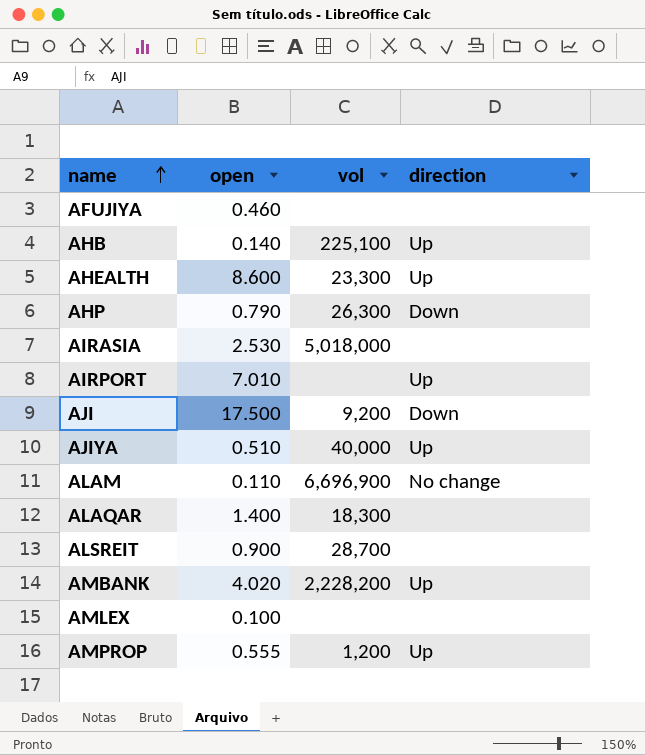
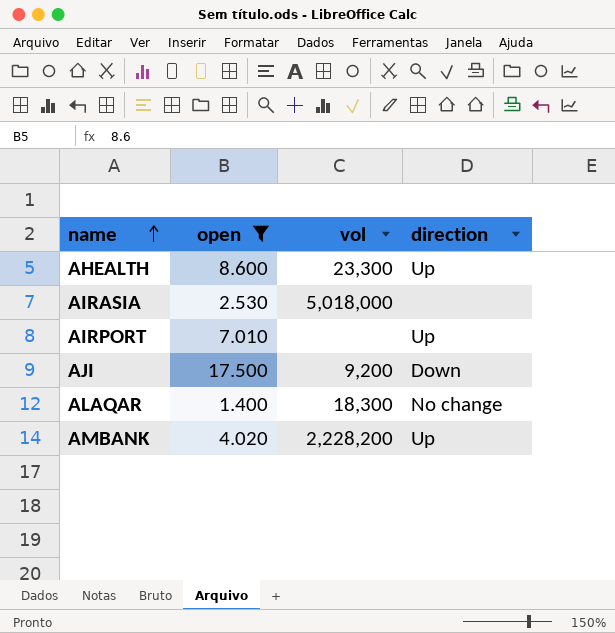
filter: none -> open >= 1.400
ALAQAR | direction: none -> No change

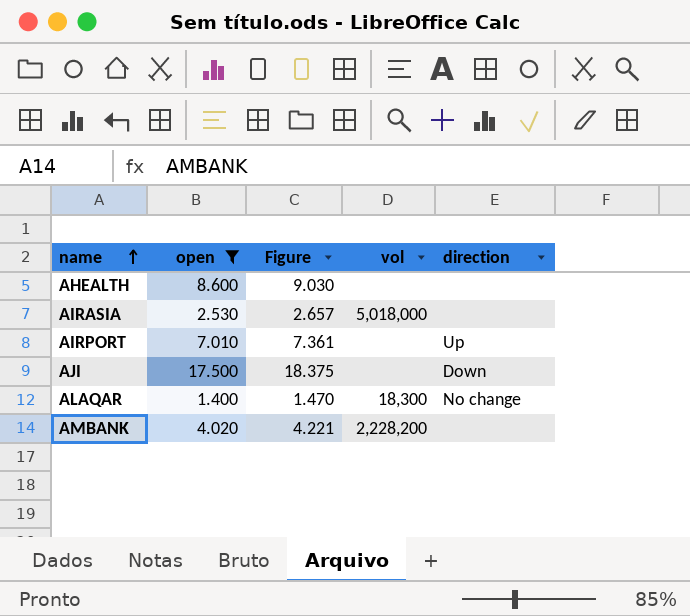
column Figure | formula: none -> [open] * 1.05
AHEALTH | vol: 23,300 -> none
AHEALTH | direction: Up -> none
AJI | vol: 9,200 -> none
AMBANK | direction: Up -> none

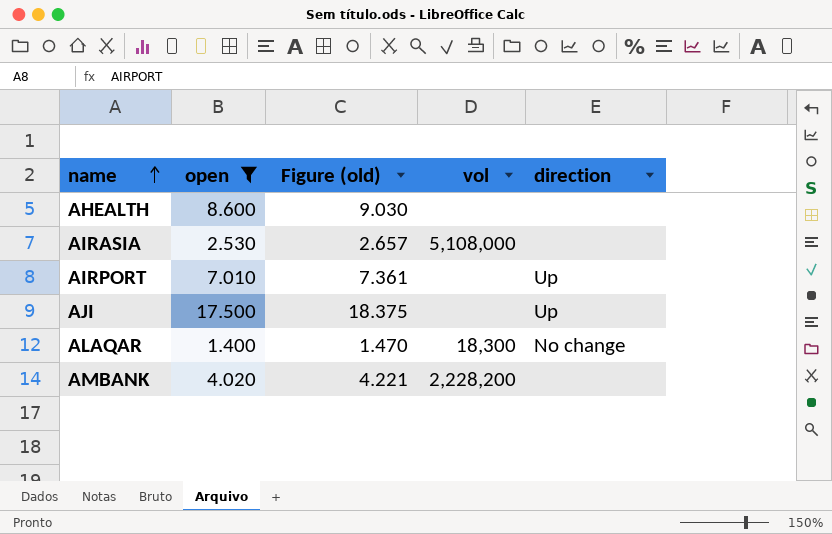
column name: Figure -> Figure (old)
AIRASIA | vol: 5,018,000 -> 5,108,000
AJI | direction: Down -> Up

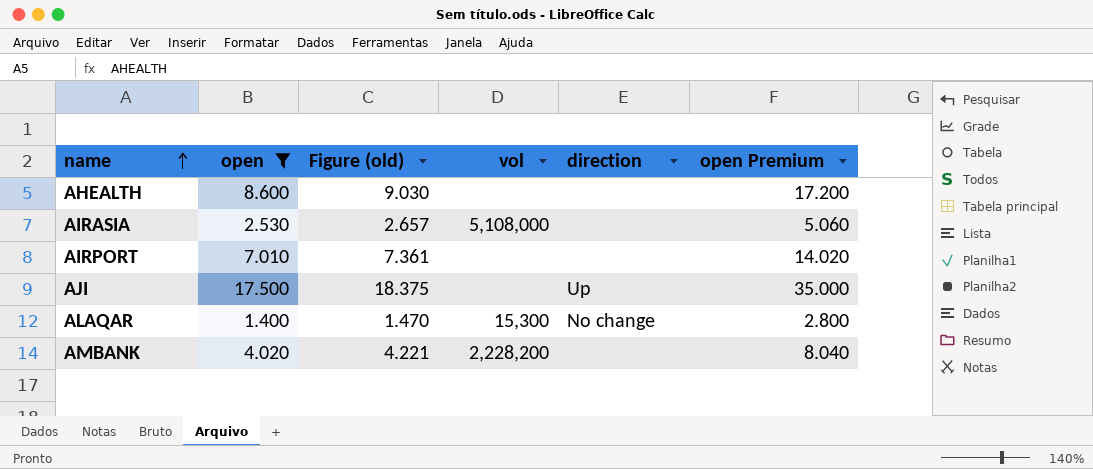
column open Premium | formula: none -> [open] * 2
AIRPORT | direction: Up -> none
ALAQAR | vol: 18,300 -> 15,300

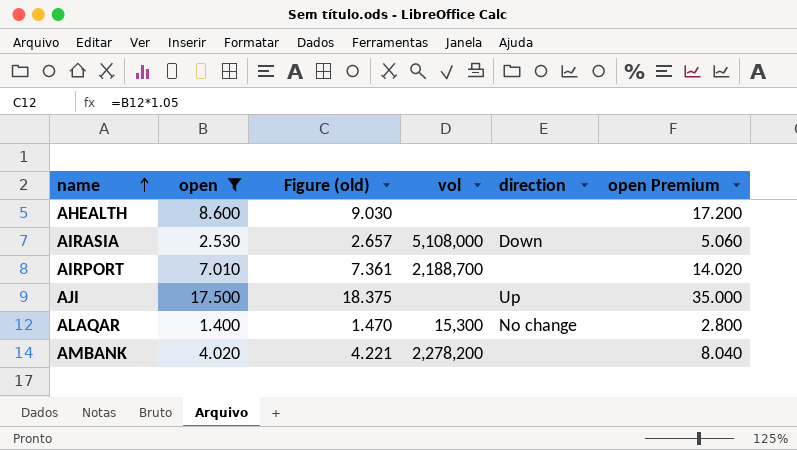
AIRASIA | direction: none -> Down
AIRPORT | vol: none -> 2,188,700
AMBANK | vol: 2,228,200 -> 2,278,200

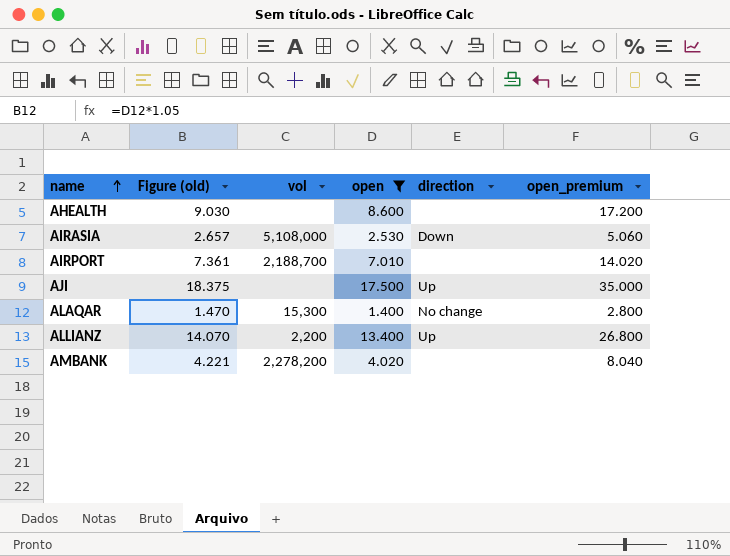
column open | position: 2 -> 4
column name: open Premium -> open_premium
row ALLIANZ: none -> 14.070 | 2,200 | 13.400 | Up | 26.800

